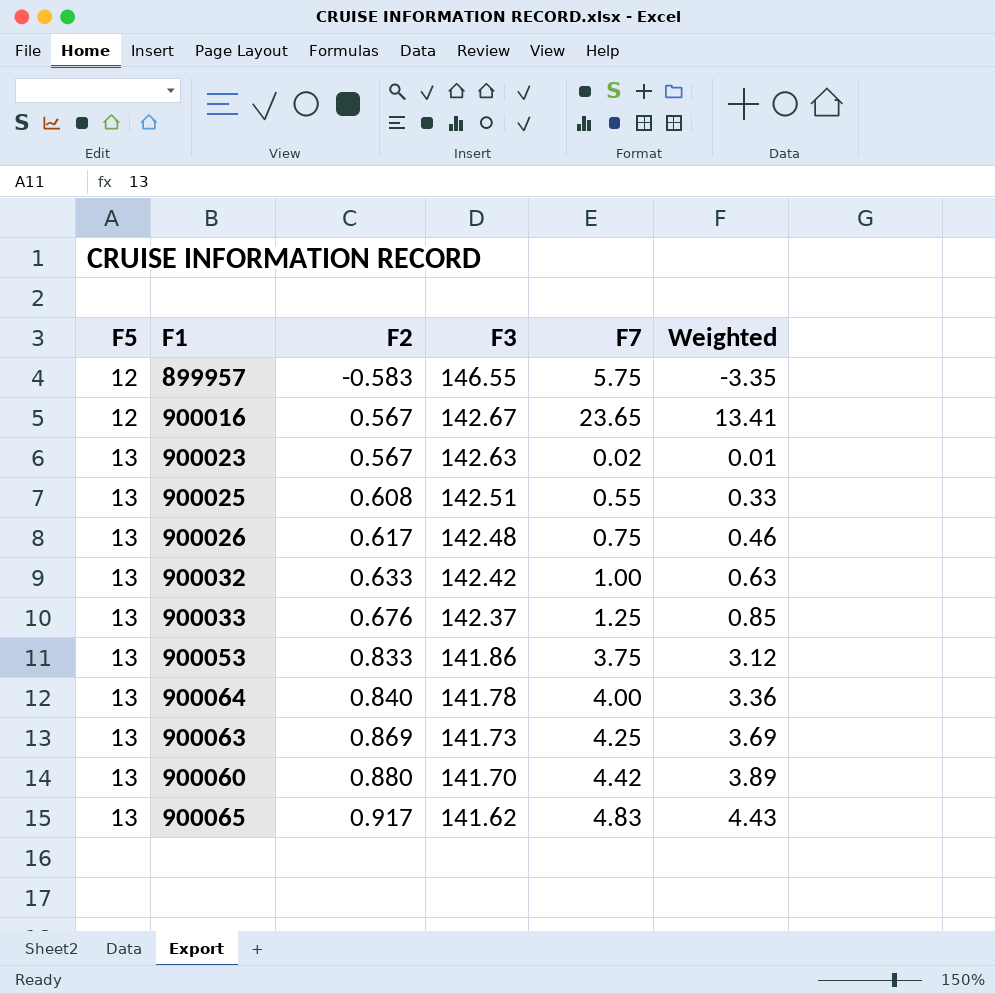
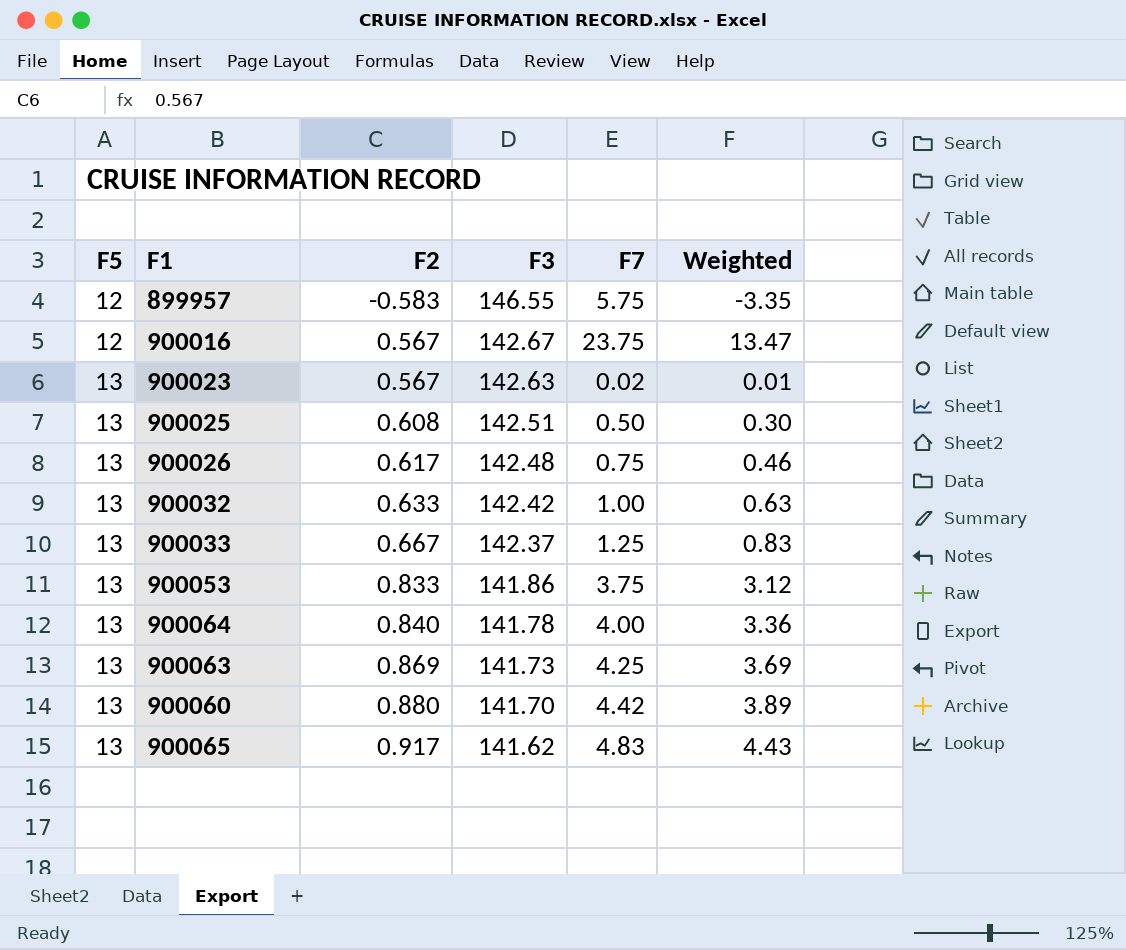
900016 | F7: 23.65 -> 23.75
900016 | Weighted: 13.41 -> 13.47
900025 | F7: 0.55 -> 0.50
900025 | Weighted: 0.33 -> 0.30
900033 | F2: 0.676 -> 0.667
900033 | Weighted: 0.85 -> 0.83

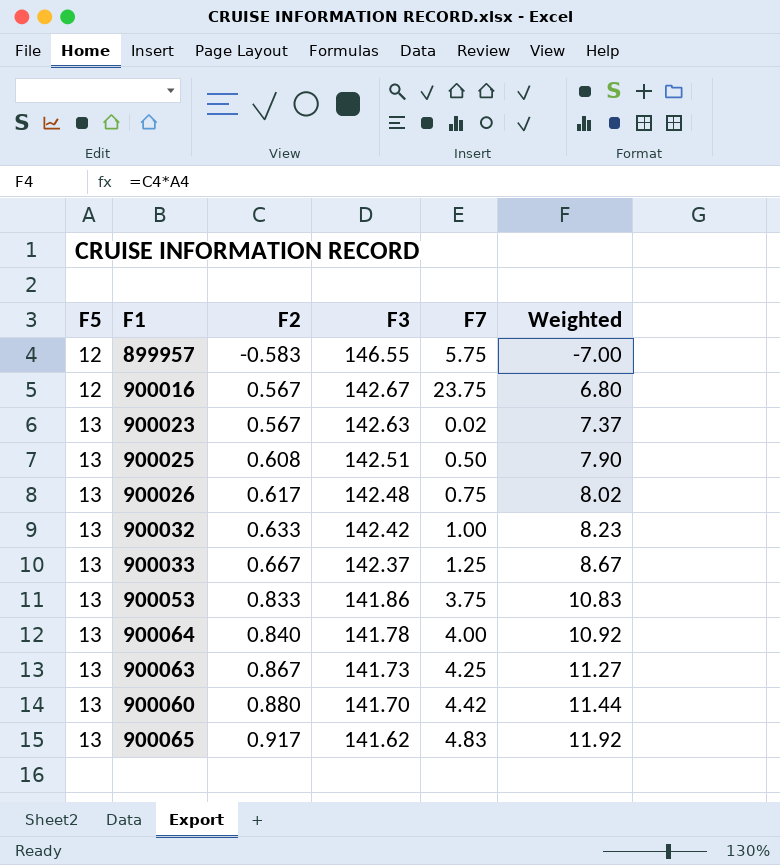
column Weighted | formula: [F2] * [F7] -> [F5] * [F2]
900063 | F2: 0.869 -> 0.867

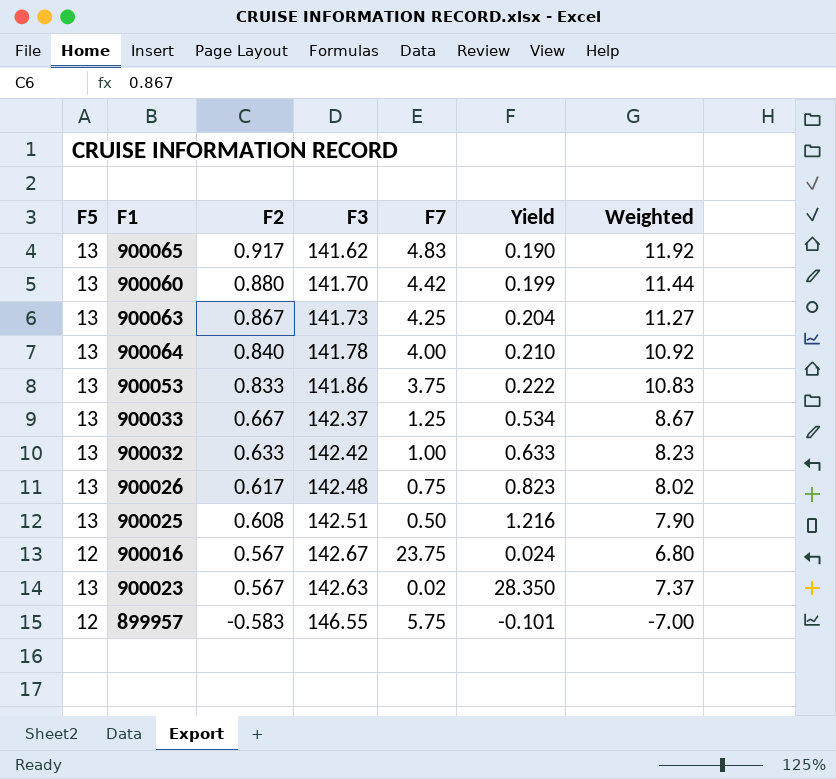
row order: F5 ascending -> F2 descending
column Yield | formula: none -> [F2] / [F7]

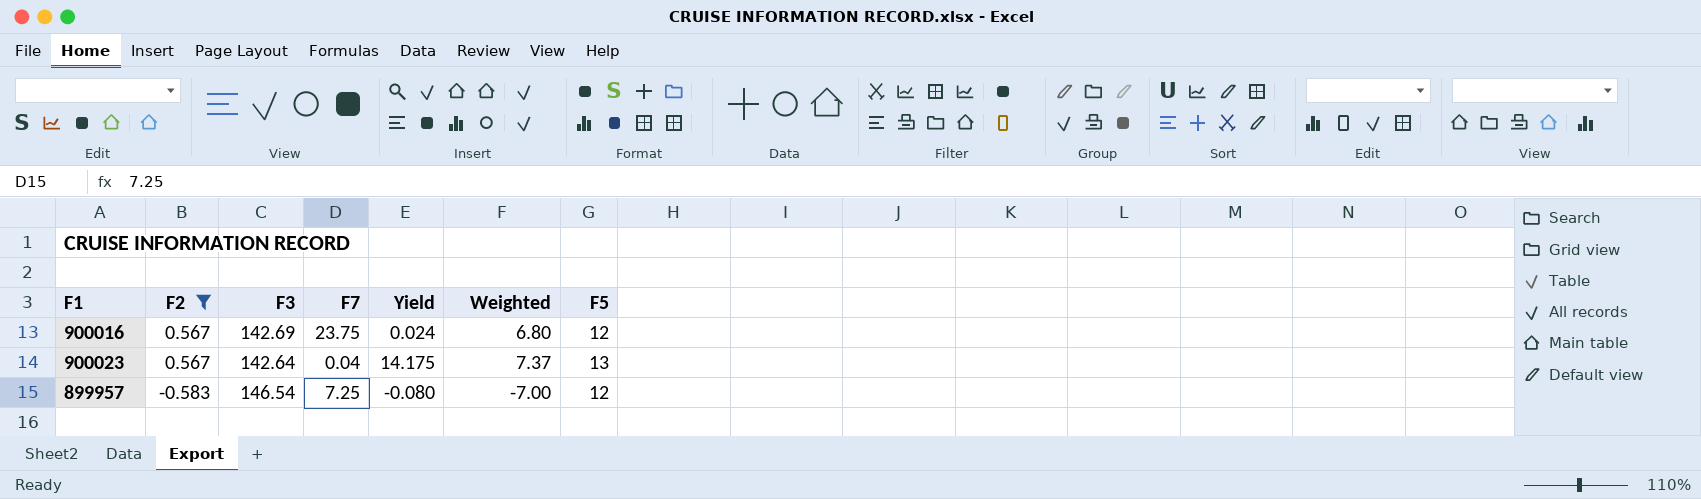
filter: none -> F2 <= 0.567
column F5 | position: 1 -> 7
900016 | F3: 142.67 -> 142.69
900023 | F3: 142.63 -> 142.64
900023 | F7: 0.02 -> 0.04
900023 | Yield: 28.350 -> 14.175
899957 | F3: 146.55 -> 146.54
899957 | F7: 5.75 -> 7.25
899957 | Yield: -0.101 -> -0.080

